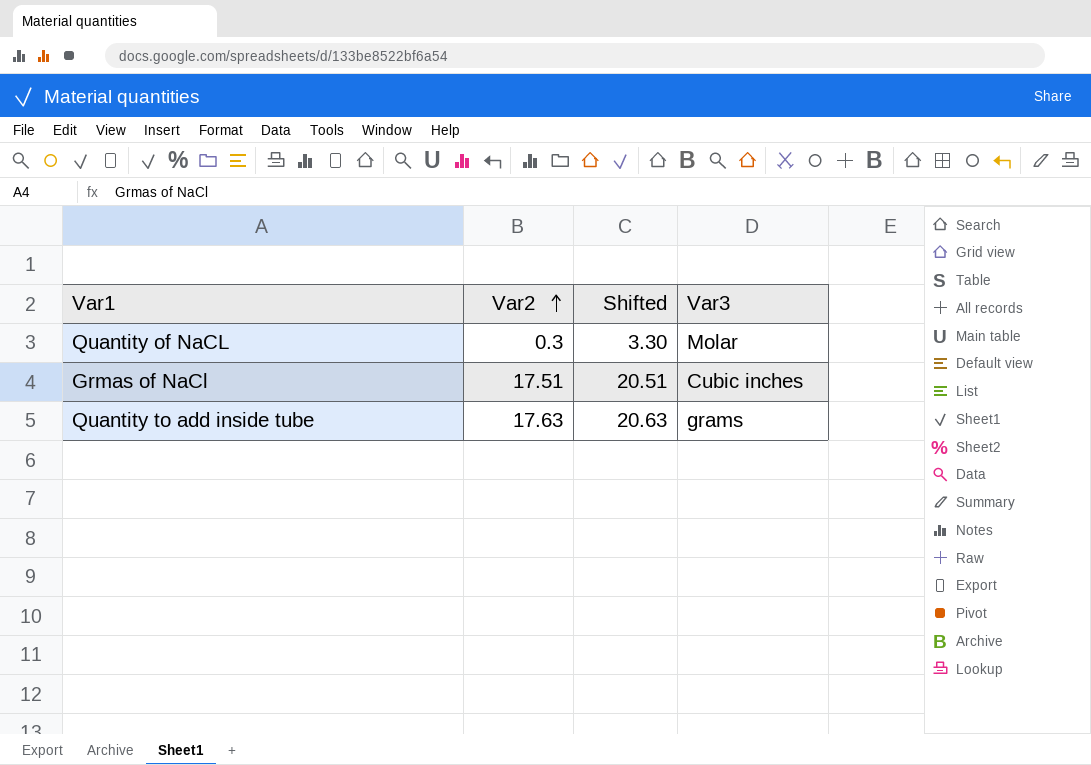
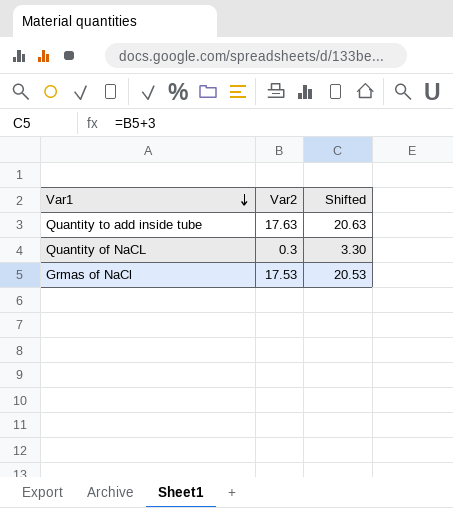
row order: Var2 ascending -> Var1 descending
column Var3 | position: 4 -> none
Grmas of NaCl | Var2: 17.51 -> 17.53
Grmas of NaCl | Shifted: 20.51 -> 20.53

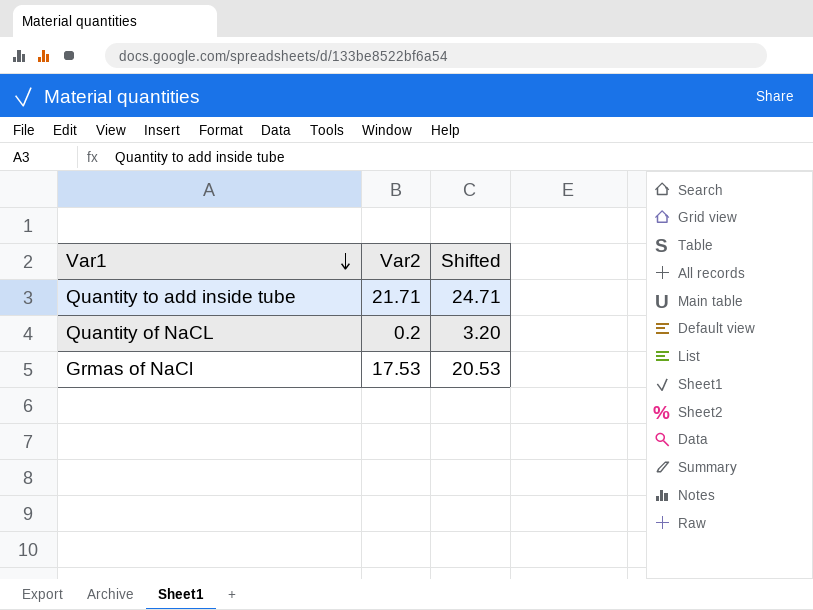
Quantity to add inside tube | Var2: 17.63 -> 21.71
Quantity to add inside tube | Shifted: 20.63 -> 24.71
Quantity of NaCL | Var2: 0.3 -> 0.2
Quantity of NaCL | Shifted: 3.30 -> 3.20

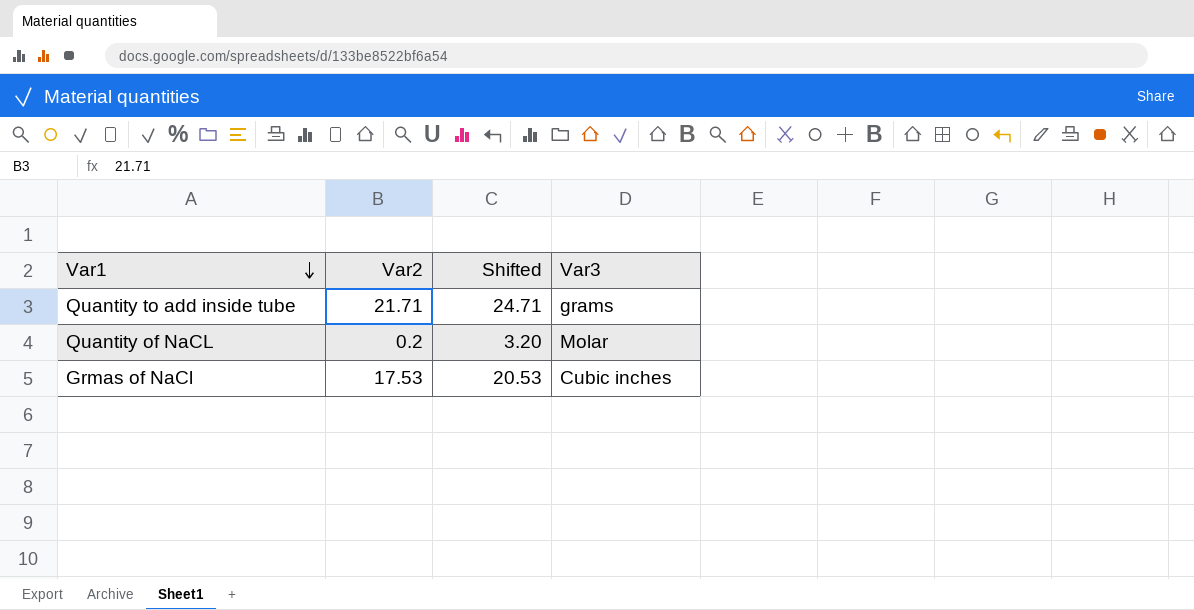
column Var3 | position: none -> 4

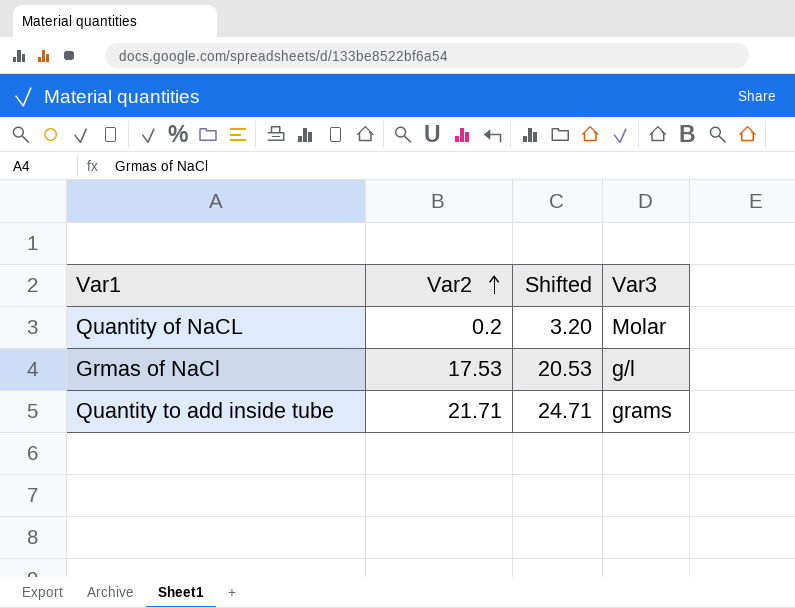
row order: Var1 descending -> Var2 ascending
Grmas of NaCl | Var3: Cubic inches -> g/l

